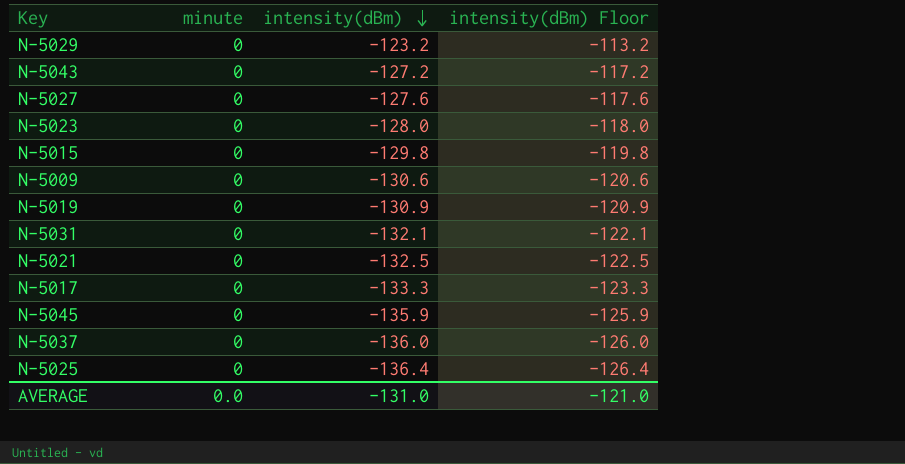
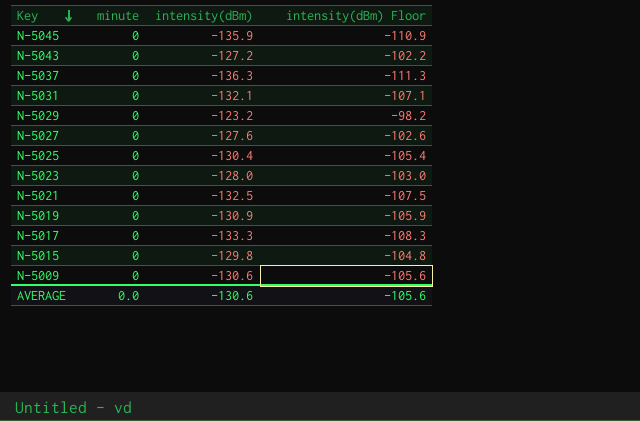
row order: intensity(dBm) descending -> Key descending
column intensity(dBm) Floor | formula: [intensity(dBm)] + 10 -> [intensity(dBm)] + 25
N-5037 | intensity(dBm): -136.0 -> -136.3
N-5025 | intensity(dBm): -136.4 -> -130.4
AVERAGE | intensity(dBm): -131.0 -> -130.6
AVERAGE | intensity(dBm) Floor: -121.0 -> -105.6

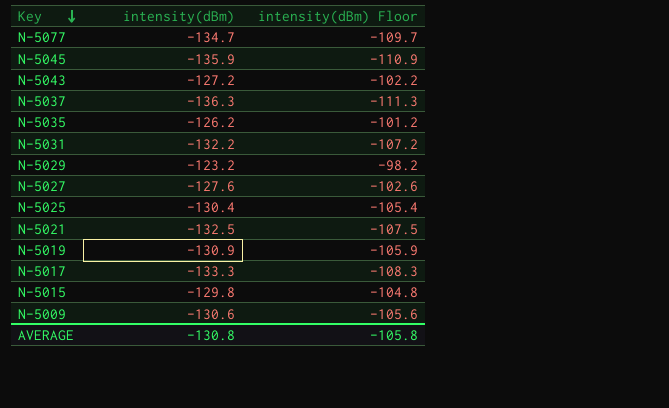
column minute | position: 2 -> none
row N-5023: 0 | -128.0 | -103.0 -> none
row N-5077: none -> -134.7 | -109.7
row N-5035: none -> -126.2 | -101.2
N-5031 | intensity(dBm): -132.1 -> -132.2
N-5031 | intensity(dBm) Floor: -107.1 -> -107.2
AVERAGE | intensity(dBm): -130.6 -> -130.8
AVERAGE | intensity(dBm) Floor: -105.6 -> -105.8

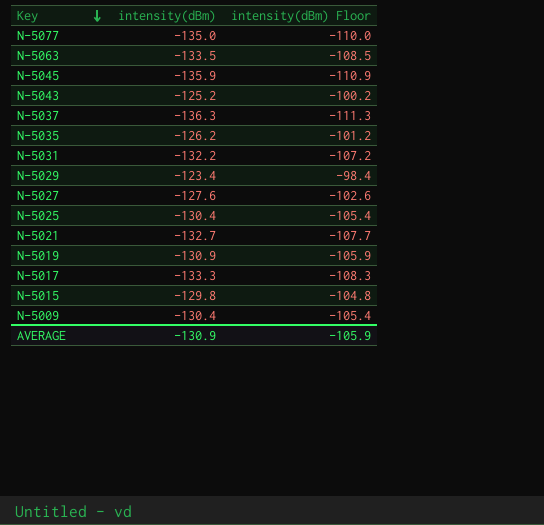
N-5077 | intensity(dBm): -134.7 -> -135.0
N-5077 | intensity(dBm) Floor: -109.7 -> -110.0
row N-5063: none -> -133.5 | -108.5
N-5043 | intensity(dBm): -127.2 -> -125.2
N-5043 | intensity(dBm) Floor: -102.2 -> -100.2
N-5029 | intensity(dBm): -123.2 -> -123.4
N-5029 | intensity(dBm) Floor: -98.2 -> -98.4
N-5021 | intensity(dBm): -132.5 -> -132.7
N-5021 | intensity(dBm) Floor: -107.5 -> -107.7
N-5009 | intensity(dBm): -130.6 -> -130.4
N-5009 | intensity(dBm) Floor: -105.6 -> -105.4
AVERAGE | intensity(dBm): -130.8 -> -130.9
AVERAGE | intensity(dBm) Floor: -105.8 -> -105.9

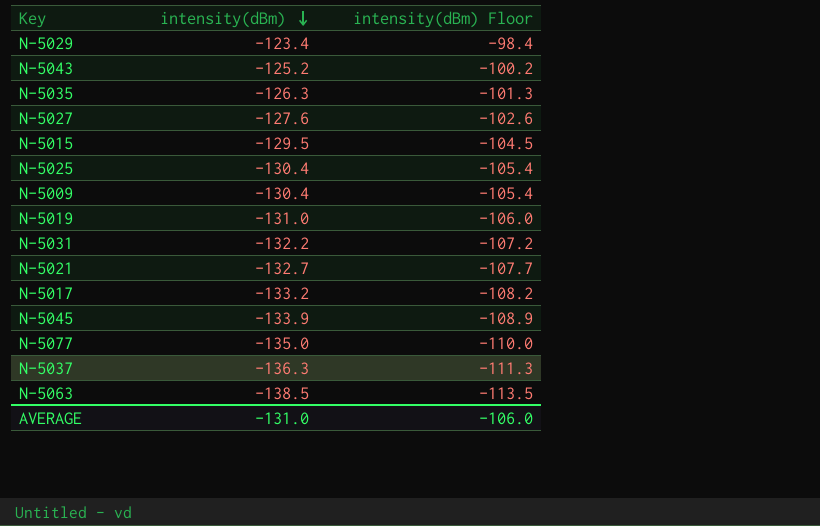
row order: Key descending -> intensity(dBm) descending
N-5035 | intensity(dBm): -126.2 -> -126.3
N-5035 | intensity(dBm) Floor: -101.2 -> -101.3
N-5015 | intensity(dBm): -129.8 -> -129.5
N-5015 | intensity(dBm) Floor: -104.8 -> -104.5
N-5019 | intensity(dBm): -130.9 -> -131.0
N-5019 | intensity(dBm) Floor: -105.9 -> -106.0
N-5017 | intensity(dBm): -133.3 -> -133.2
N-5017 | intensity(dBm) Floor: -108.3 -> -108.2
N-5045 | intensity(dBm): -135.9 -> -133.9
N-5045 | intensity(dBm) Floor: -110.9 -> -108.9
N-5063 | intensity(dBm): -133.5 -> -138.5
N-5063 | intensity(dBm) Floor: -108.5 -> -113.5
AVERAGE | intensity(dBm): -130.9 -> -131.0
AVERAGE | intensity(dBm) Floor: -105.9 -> -106.0

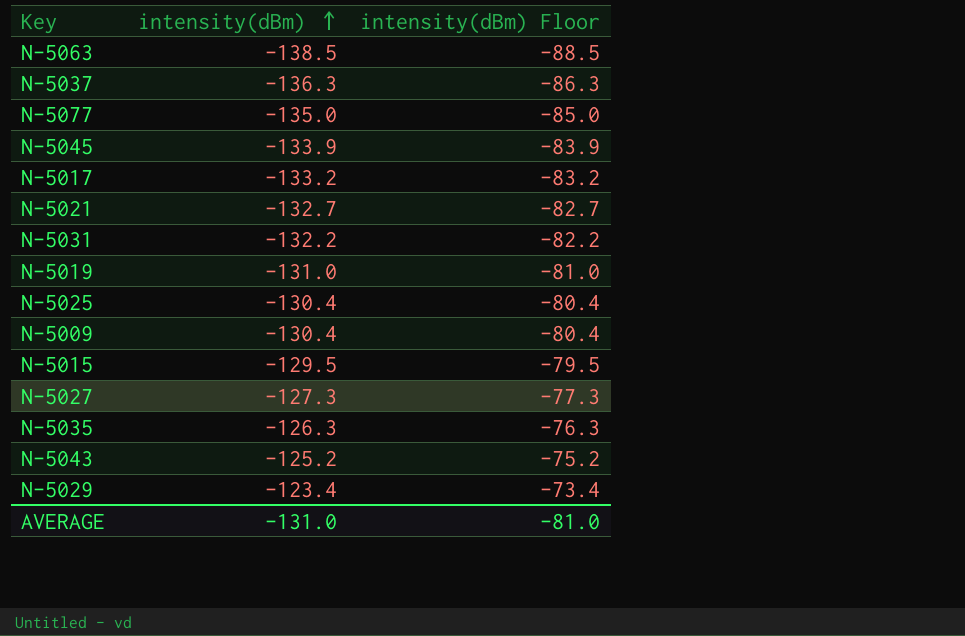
row order: intensity(dBm) descending -> intensity(dBm) ascending
column intensity(dBm) Floor | formula: [intensity(dBm)] + 25 -> [intensity(dBm)] + 50
N-5027 | intensity(dBm): -127.6 -> -127.3
AVERAGE | intensity(dBm) Floor: -106.0 -> -81.0

